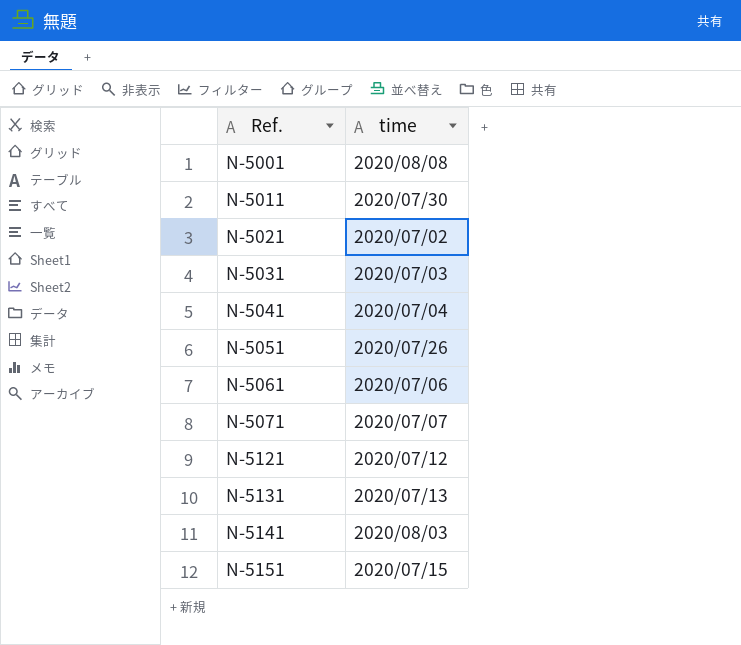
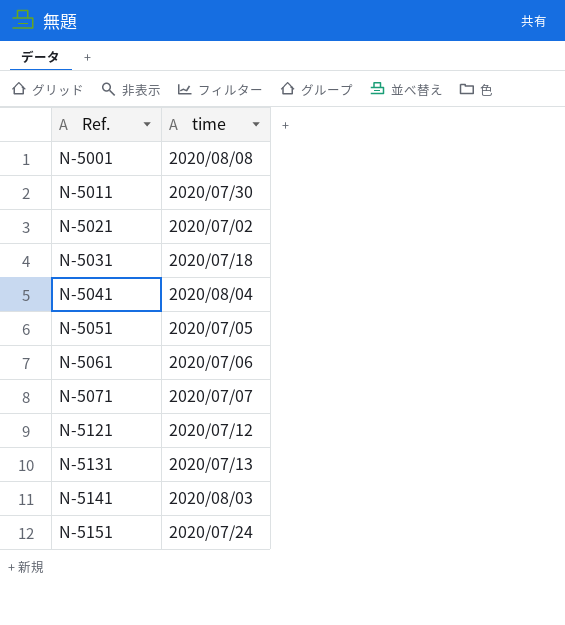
N-5031 | time: 2020/07/03 -> 2020/07/18
N-5041 | time: 2020/07/04 -> 2020/08/04
N-5051 | time: 2020/07/26 -> 2020/07/05
N-5151 | time: 2020/07/15 -> 2020/07/24

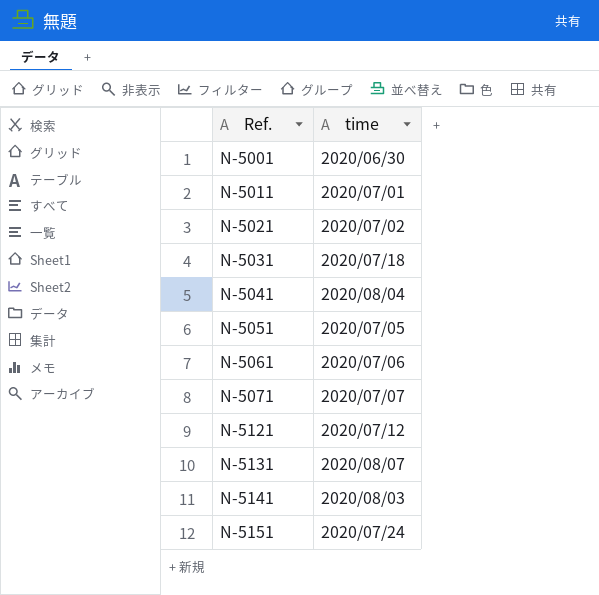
N-5001 | time: 2020/08/08 -> 2020/06/30
N-5011 | time: 2020/07/30 -> 2020/07/01
N-5131 | time: 2020/07/13 -> 2020/08/07

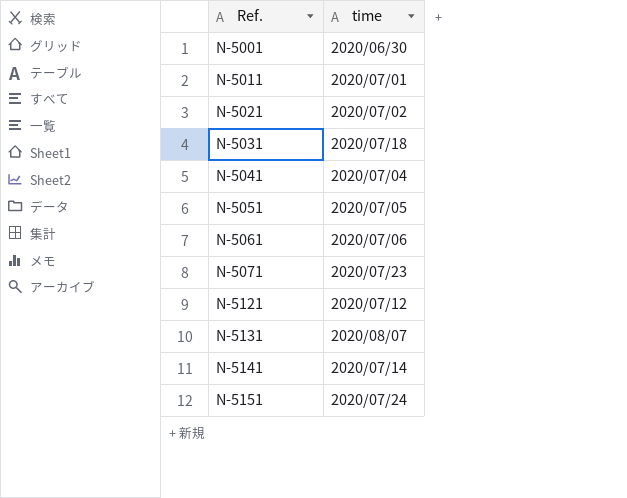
N-5041 | time: 2020/08/04 -> 2020/07/04
N-5071 | time: 2020/07/07 -> 2020/07/23
N-5141 | time: 2020/08/03 -> 2020/07/14

